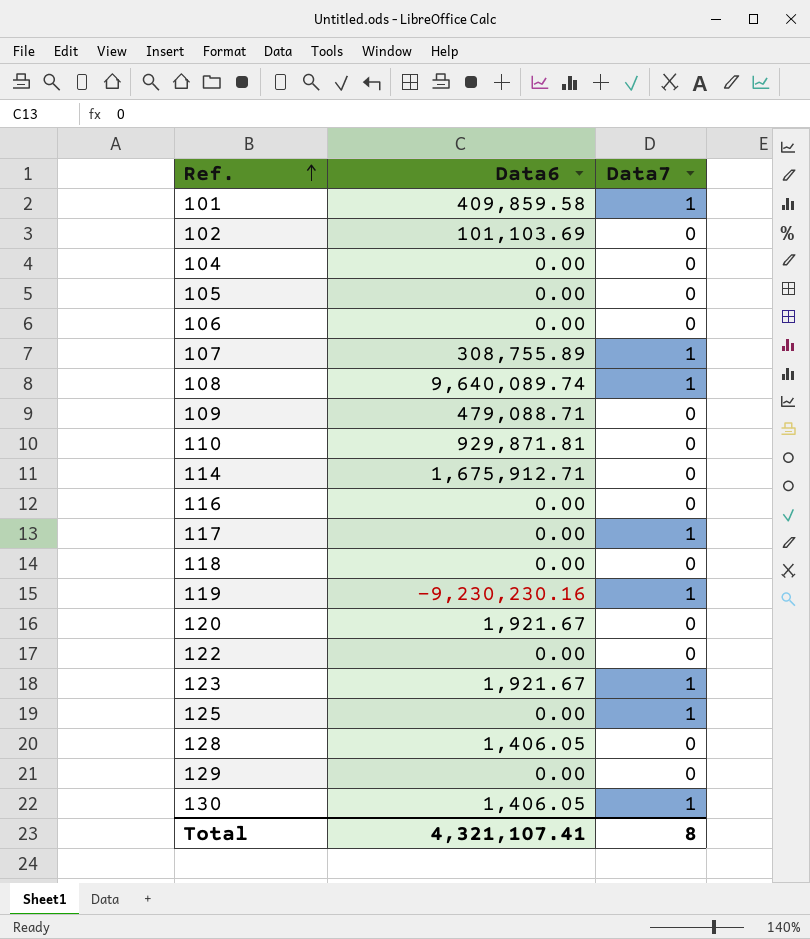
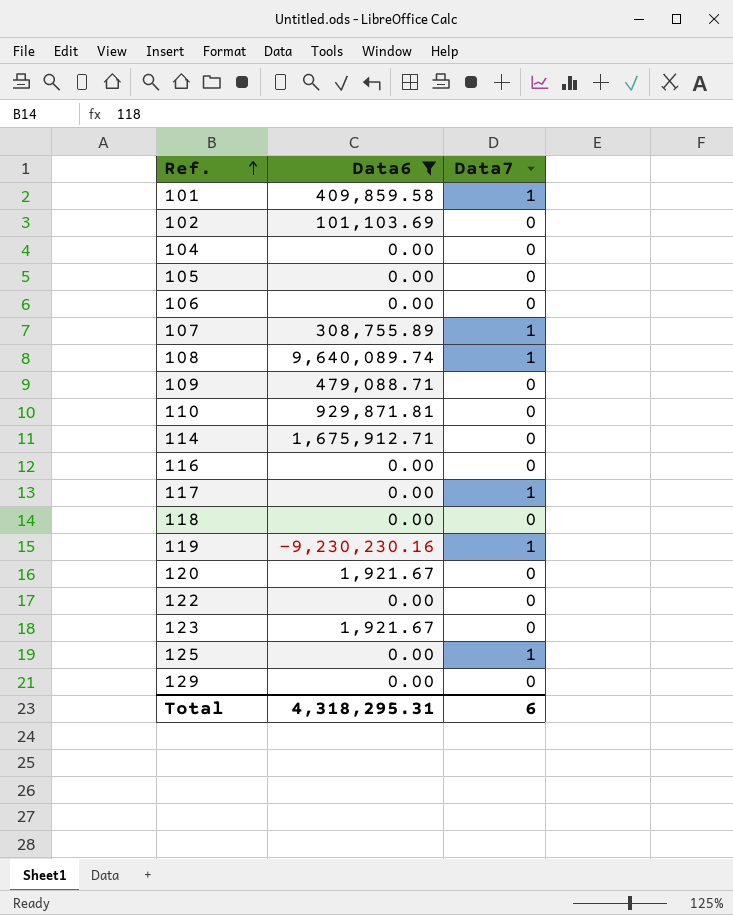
filter: none -> Data6 != 1,406.05
123 | Data7: 1 -> 0
Total | Data6: 4,321,107.41 -> 4,318,295.31
Total | Data7: 8 -> 6

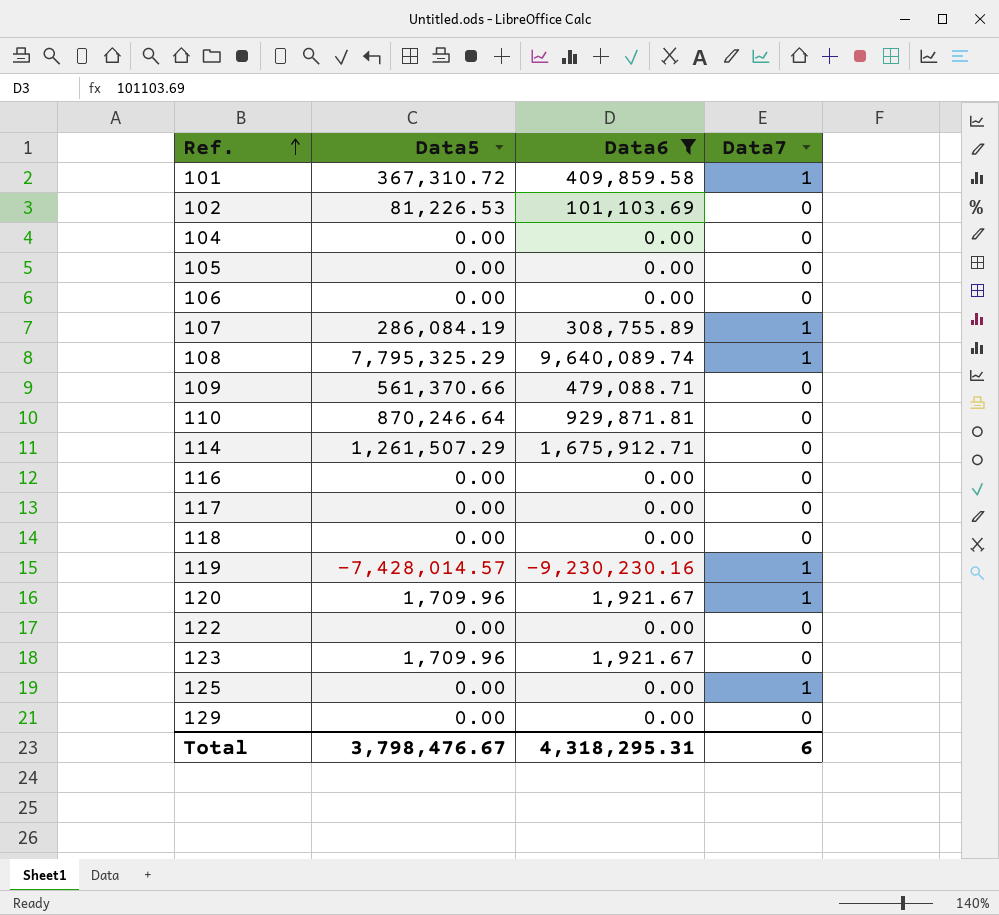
column Data5 | position: none -> 2
117 | Data7: 1 -> 0
120 | Data7: 0 -> 1

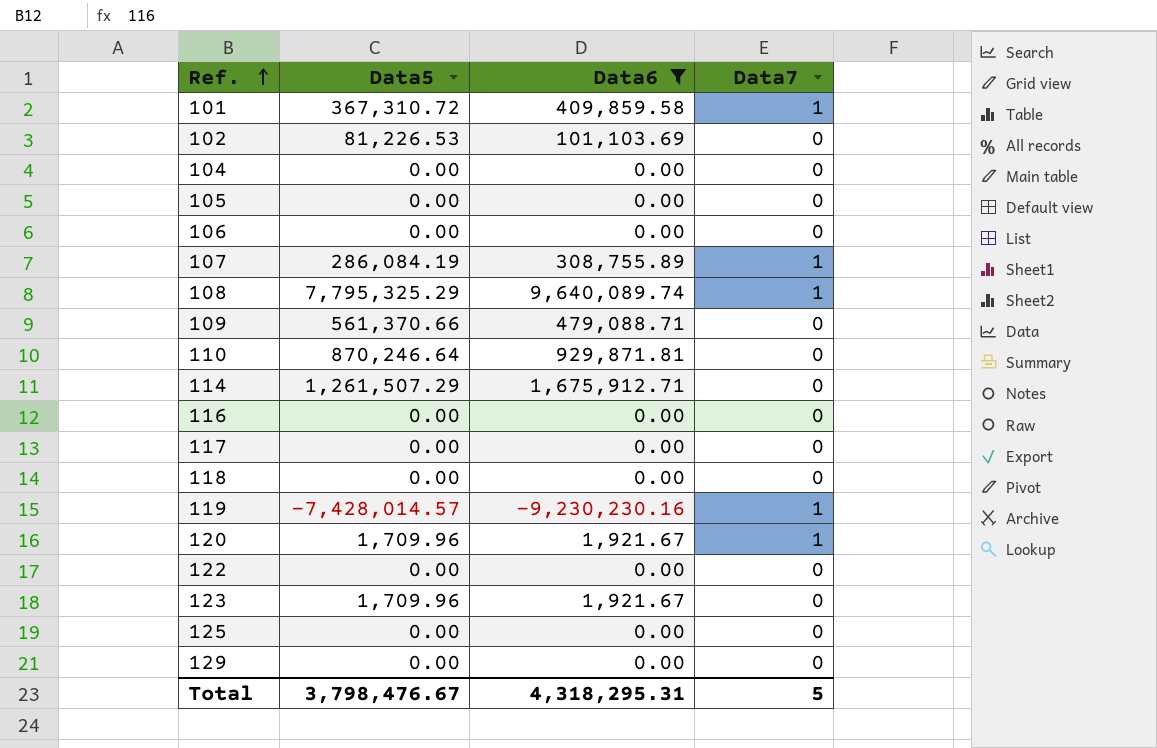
125 | Data7: 1 -> 0
Total | Data7: 6 -> 5

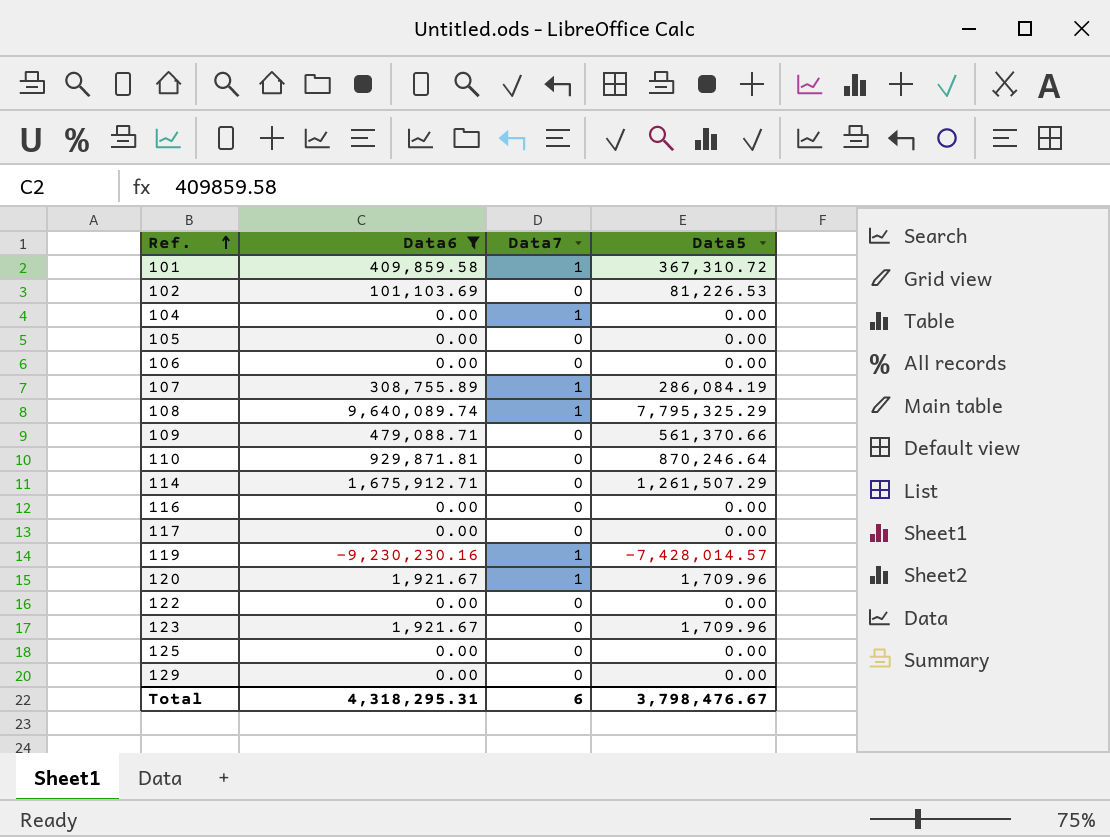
column Data5 | position: 2 -> 4
row 118: 0.00 | 0.00 | 0 -> none
104 | Data7: 0 -> 1
Total | Data7: 5 -> 6

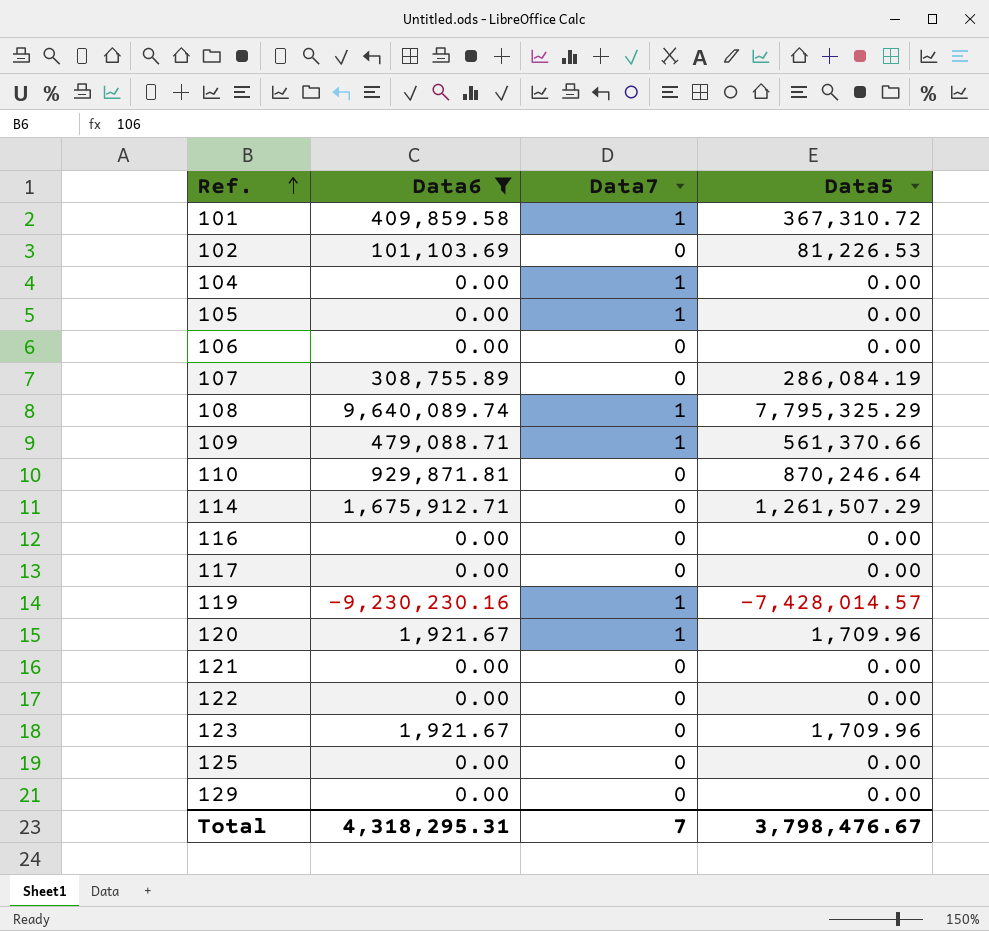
105 | Data7: 0 -> 1
107 | Data7: 1 -> 0
109 | Data7: 0 -> 1
row 121: none -> 0.00 | 0 | 0.00
Total | Data7: 6 -> 7

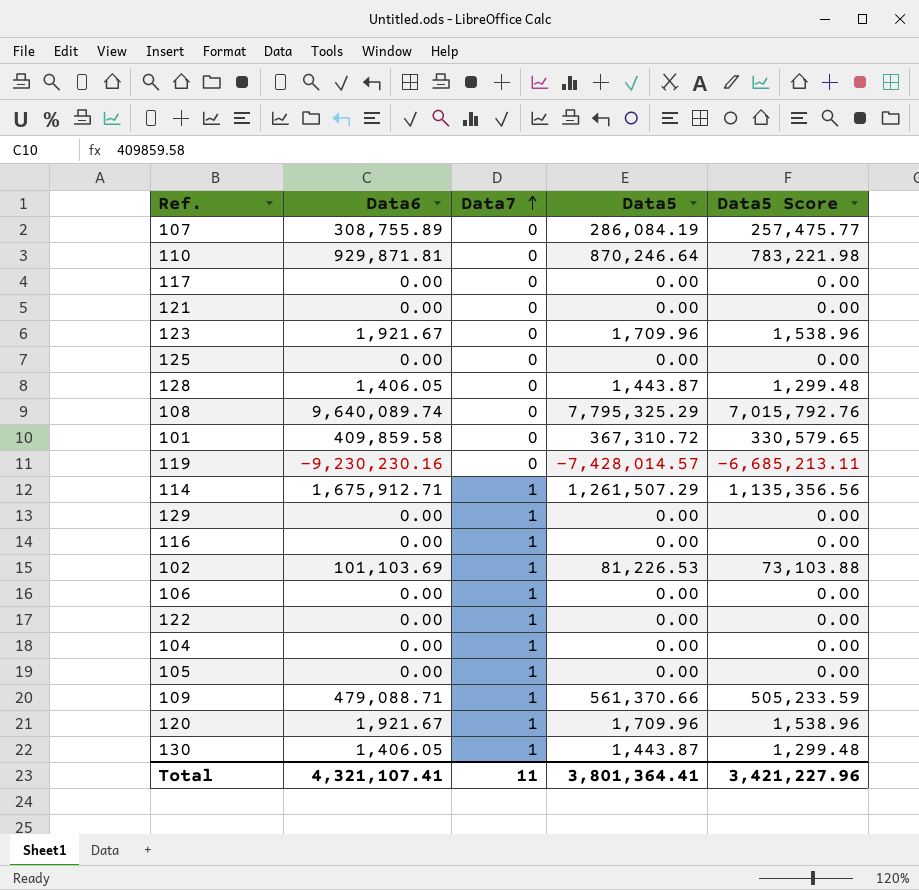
filter: Data6 != 1,406.05 -> none
row order: Ref. ascending -> Data7 ascending
column Data5 Score | formula: none -> [Data5] * 0.9
108 | Data7: 1 -> 0
101 | Data7: 1 -> 0
119 | Data7: 1 -> 0
114 | Data7: 0 -> 1
129 | Data7: 0 -> 1
116 | Data7: 0 -> 1
102 | Data7: 0 -> 1
106 | Data7: 0 -> 1
122 | Data7: 0 -> 1
Total | Data6: 4,318,295.31 -> 4,321,107.41
Total | Data7: 7 -> 11
Total | Data5: 3,798,476.67 -> 3,801,364.41

